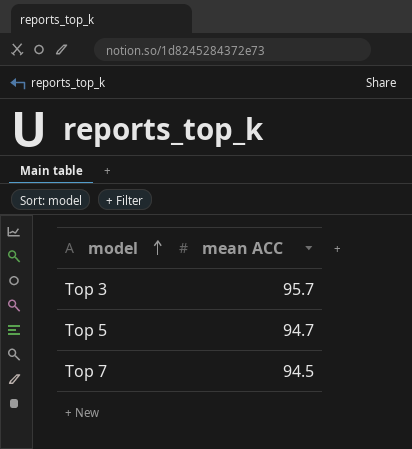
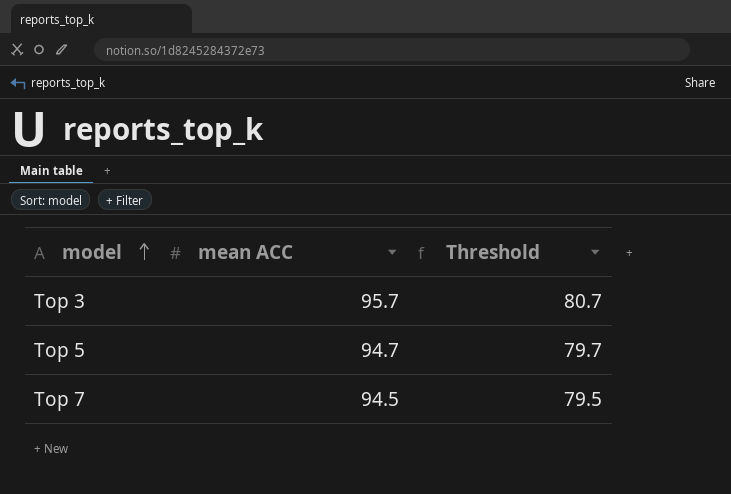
column Threshold | formula: none -> [mean ACC] - 15

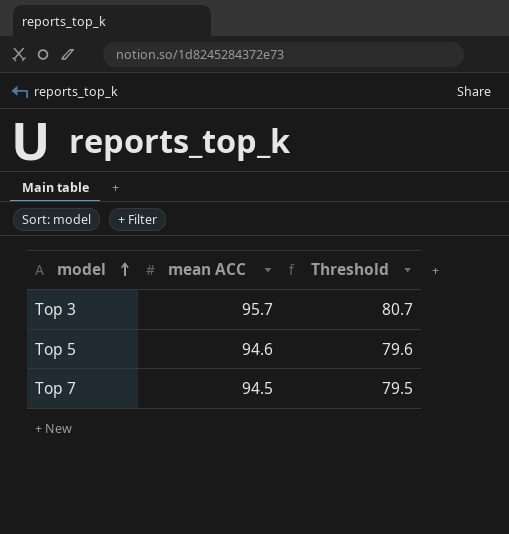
Top 5 | mean ACC: 94.7 -> 94.6
Top 5 | Threshold: 79.7 -> 79.6

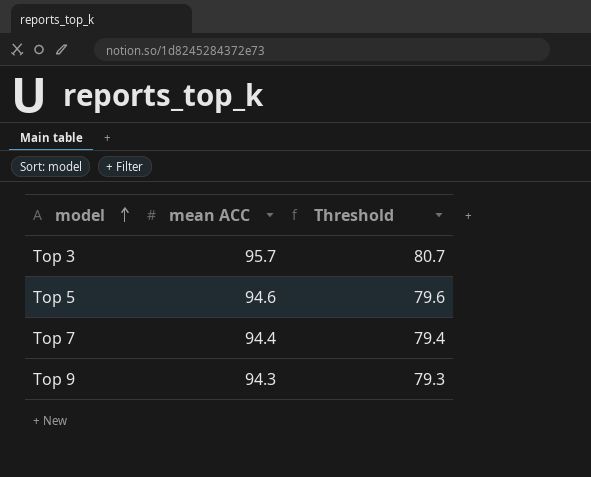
Top 7 | mean ACC: 94.5 -> 94.4
Top 7 | Threshold: 79.5 -> 79.4
row Top 9: none -> 94.3 | 79.3

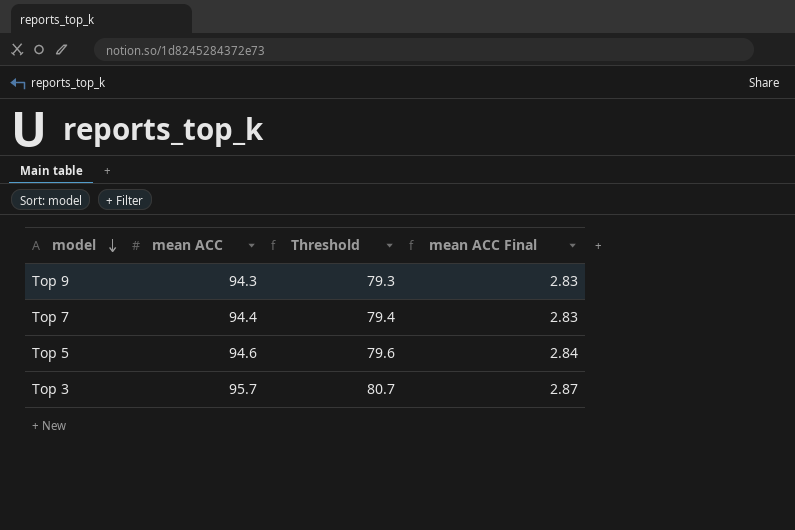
row order: model ascending -> model descending
column mean ACC Final | formula: none -> [mean ACC] * 0.03

